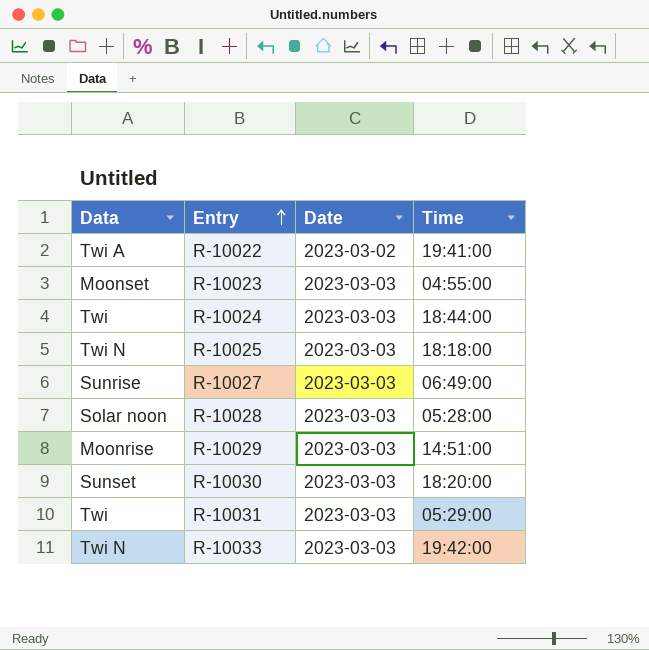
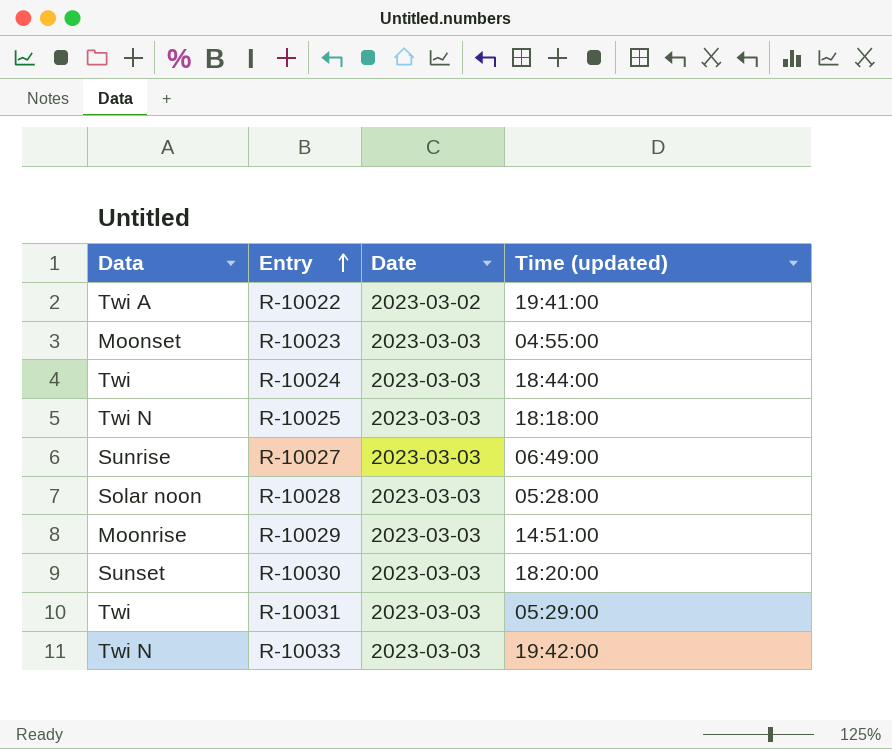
column name: Time -> Time (updated)

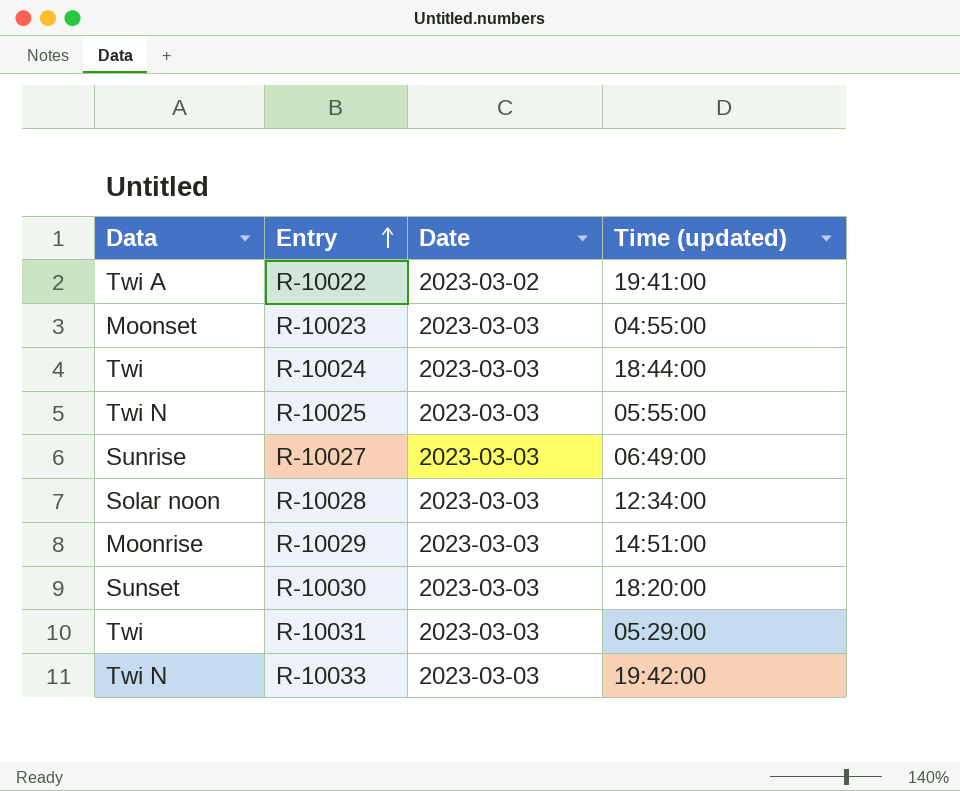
R-10025 | Time (updated): 18:18:00 -> 05:55:00
R-10028 | Time (updated): 05:28:00 -> 12:34:00

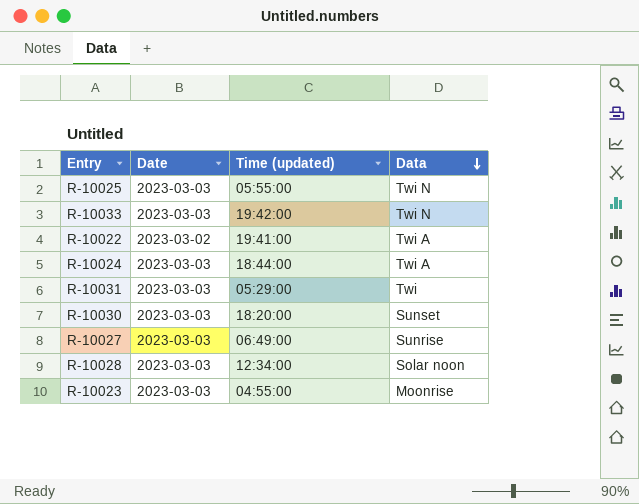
row order: Entry ascending -> Data descending
column Data | position: 1 -> 4
row R-10029: Moonrise | 2023-03-03 | 14:51:00 -> none
R-10024 | Data: Twi -> Twi A
R-10023 | Data: Moonset -> Moonrise

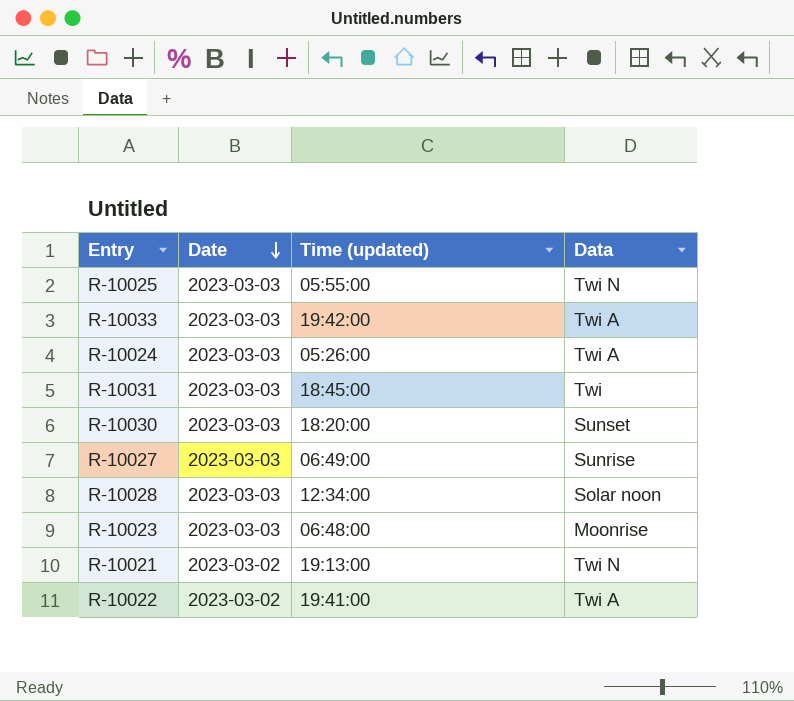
row order: Data descending -> Date descending
R-10033 | Data: Twi N -> Twi A
R-10024 | Time (updated): 18:44:00 -> 05:26:00
R-10031 | Time (updated): 05:29:00 -> 18:45:00
R-10023 | Time (updated): 04:55:00 -> 06:48:00
row R-10021: none -> 2023-03-02 | 19:13:00 | Twi N

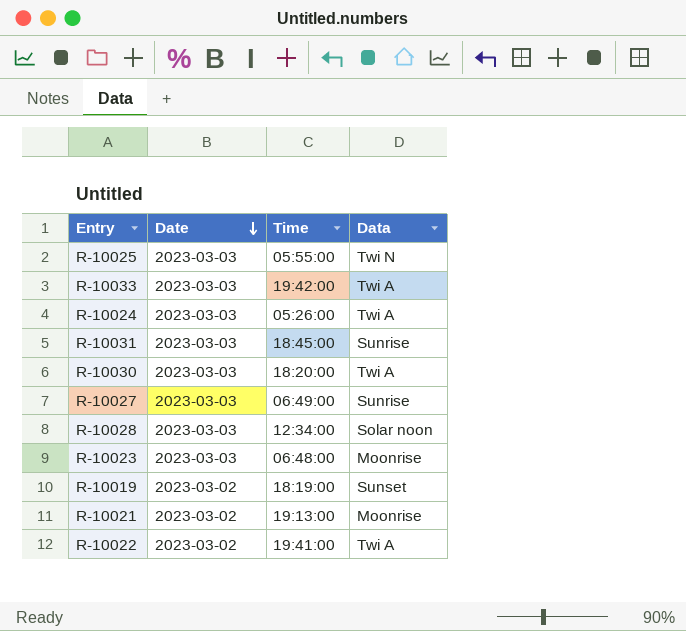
column name: Time (updated) -> Time
R-10031 | Data: Twi -> Sunrise
R-10030 | Data: Sunset -> Twi A
row R-10019: none -> 2023-03-02 | 18:19:00 | Sunset
R-10021 | Data: Twi N -> Moonrise

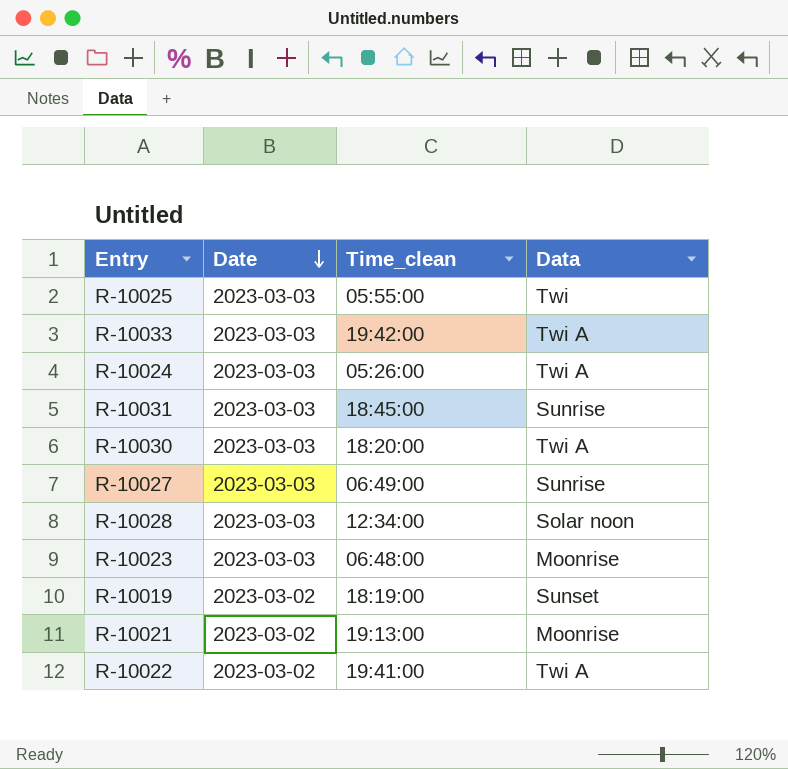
column name: Time -> Time_clean
R-10025 | Data: Twi N -> Twi

